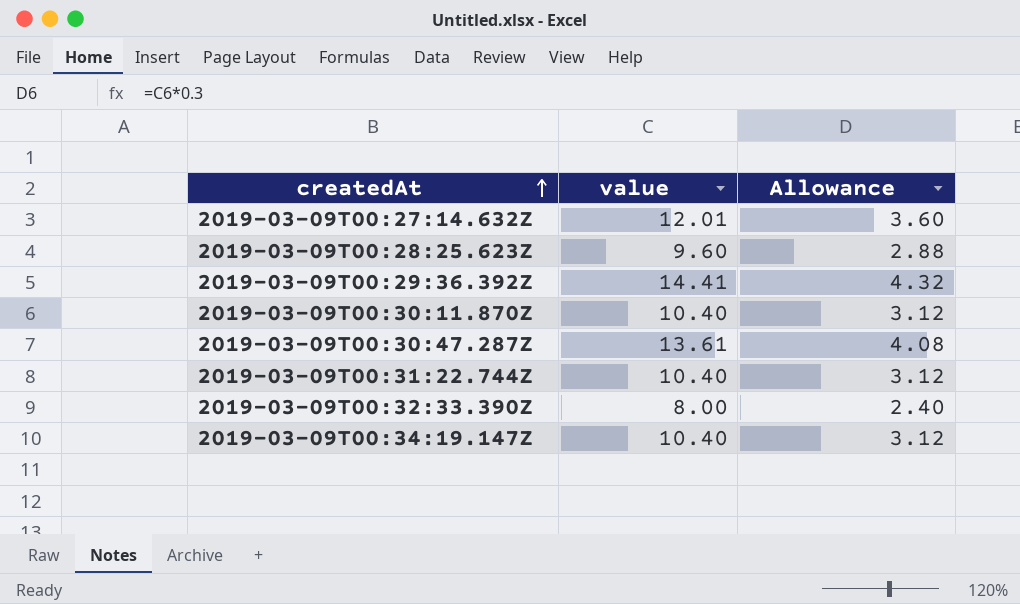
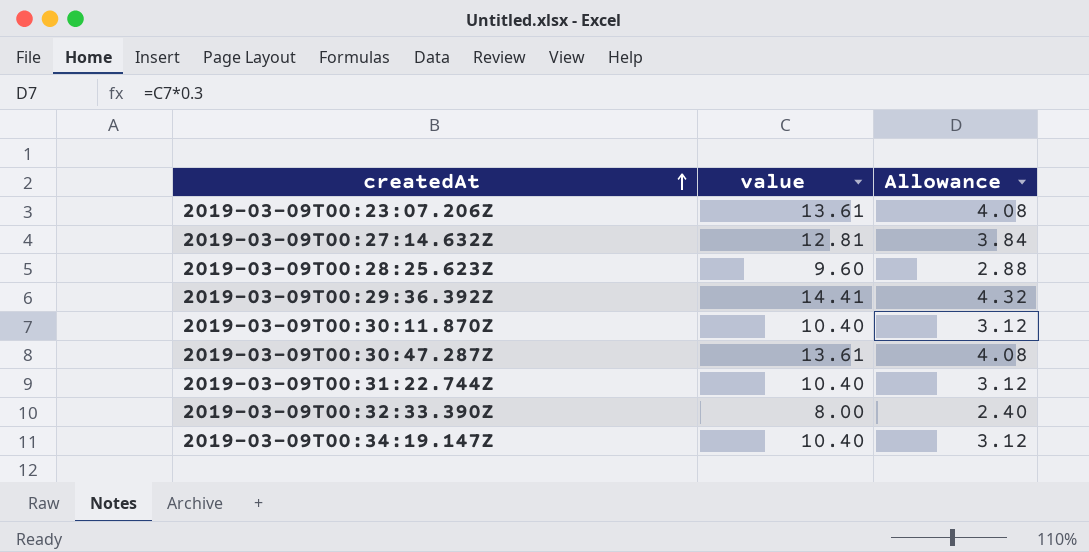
row 2019-03-09T00:23:07.206Z: none -> 13.61 | 4.08
2019-03-09T00:27:14.632Z | value: 12.01 -> 12.81
2019-03-09T00:27:14.632Z | Allowance: 3.60 -> 3.84

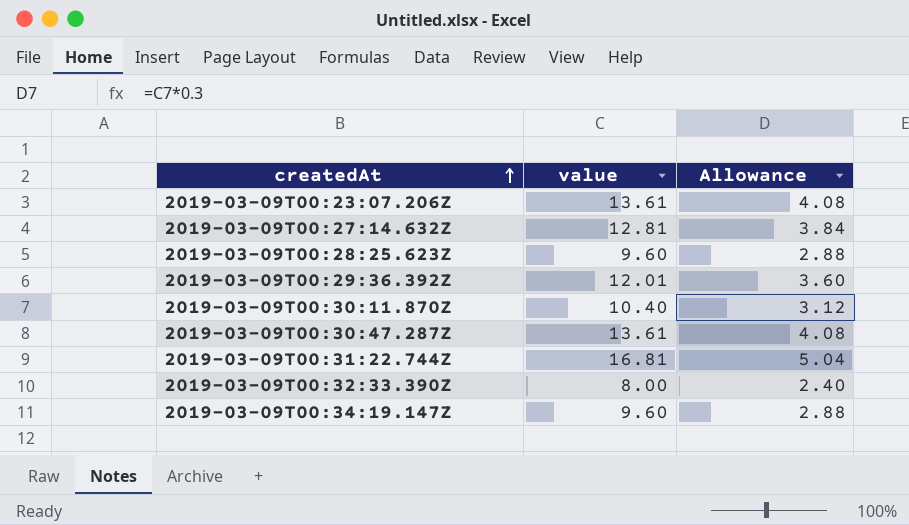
2019-03-09T00:29:36.392Z | value: 14.41 -> 12.01
2019-03-09T00:29:36.392Z | Allowance: 4.32 -> 3.60
2019-03-09T00:31:22.744Z | value: 10.40 -> 16.81
2019-03-09T00:31:22.744Z | Allowance: 3.12 -> 5.04
2019-03-09T00:34:19.147Z | value: 10.40 -> 9.60
2019-03-09T00:34:19.147Z | Allowance: 3.12 -> 2.88

